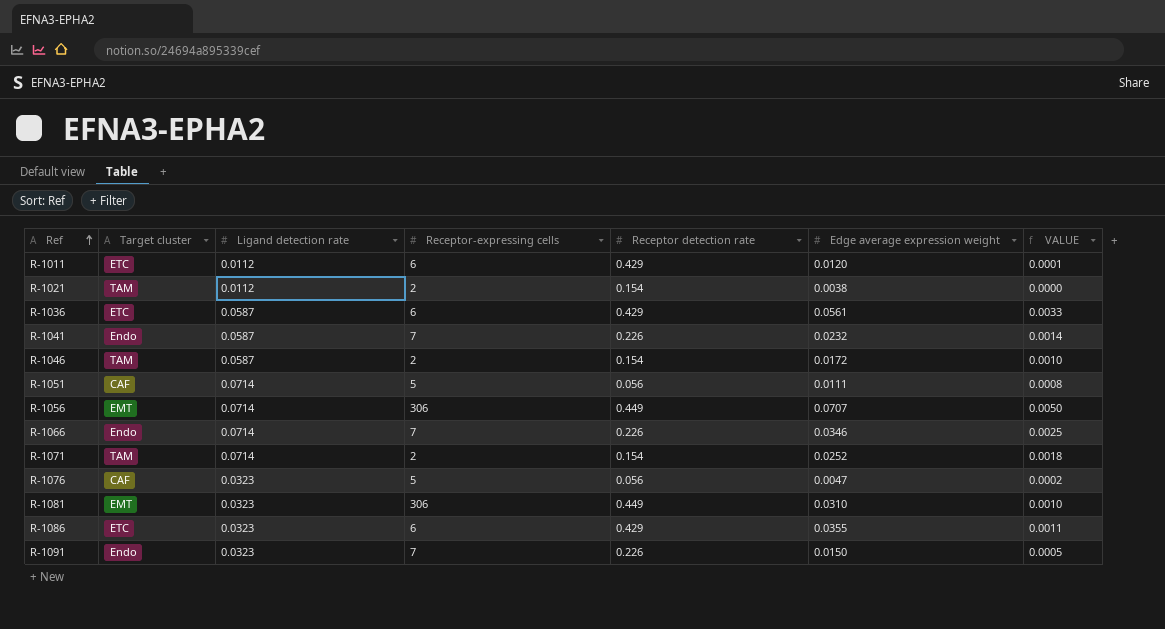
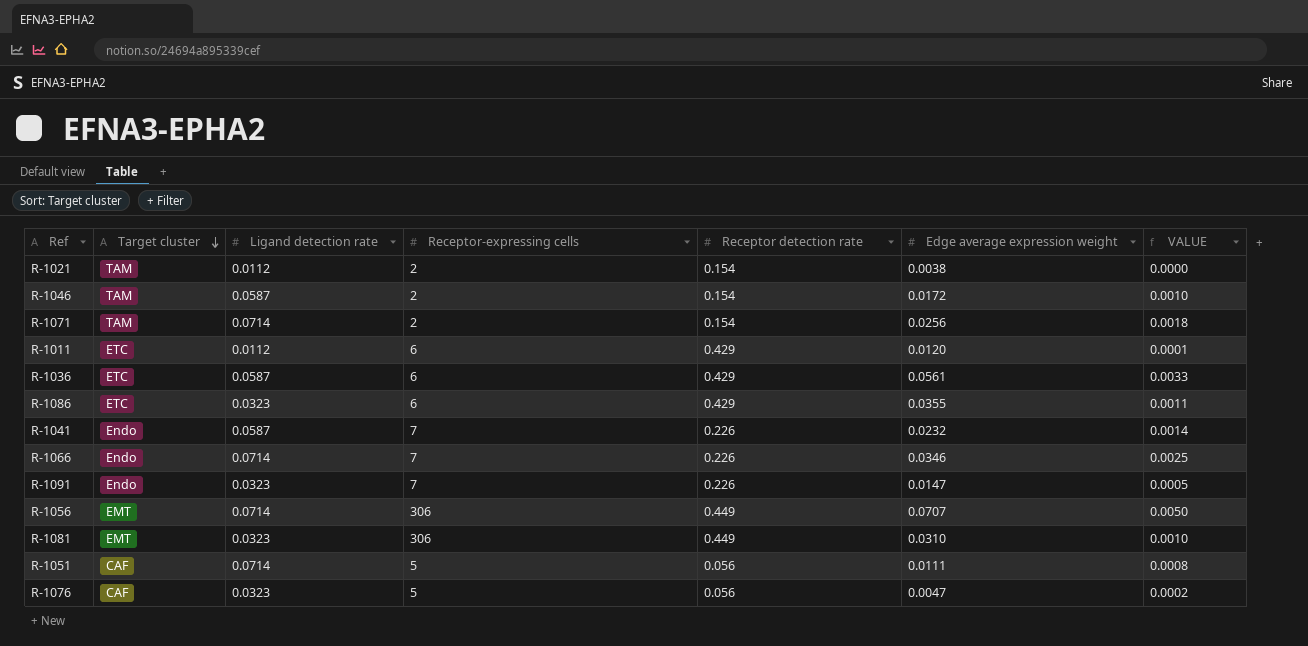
row order: Ref ascending -> Target cluster descending
R-1071 | Edge average expression weight: 0.0252 -> 0.0256
R-1091 | Edge average expression weight: 0.0150 -> 0.0147

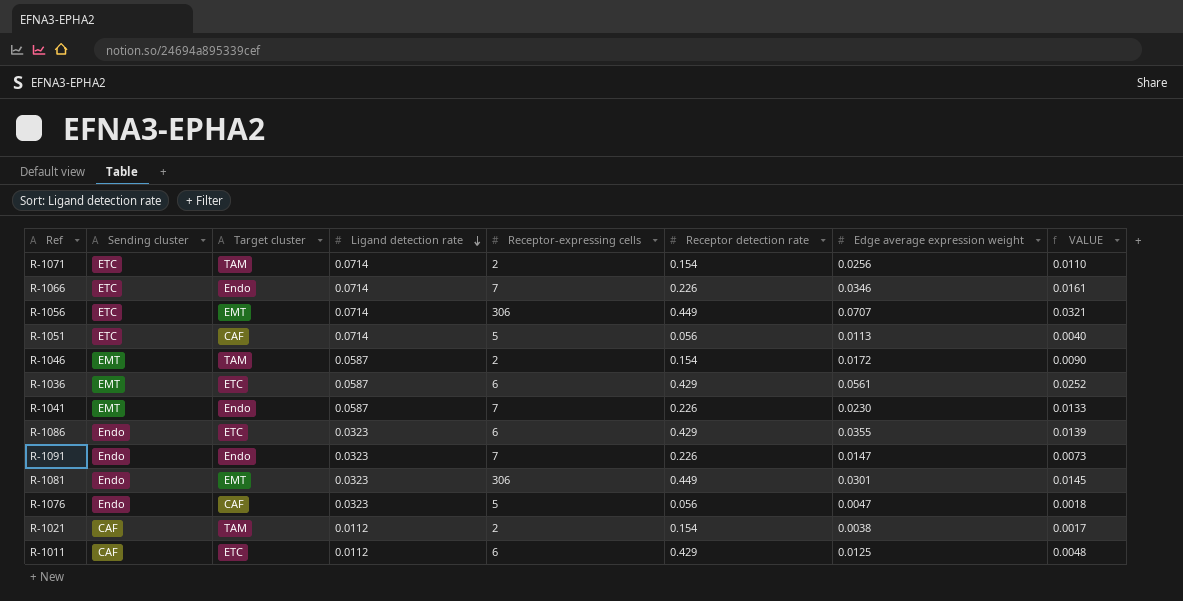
row order: Target cluster descending -> Ligand detection rate descending
column Sending cluster | position: none -> 2
column VALUE | formula: [Ligand detection rate] * [Edge average expression weight] -> [Ligand detection rate] * [Receptor detection rate]
R-1051 | Edge average expression weight: 0.0111 -> 0.0113
R-1041 | Edge average expression weight: 0.0232 -> 0.0230
R-1081 | Edge average expression weight: 0.0310 -> 0.0301
R-1011 | Edge average expression weight: 0.0120 -> 0.0125

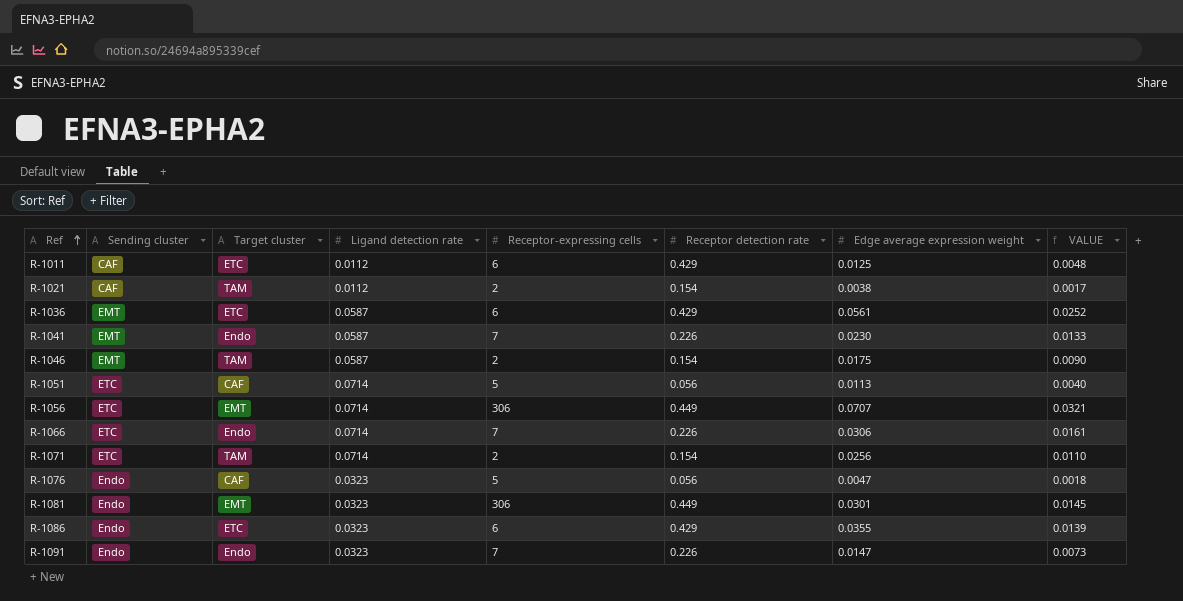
row order: Ligand detection rate descending -> Ref ascending
R-1046 | Edge average expression weight: 0.0172 -> 0.0175
R-1066 | Edge average expression weight: 0.0346 -> 0.0306

